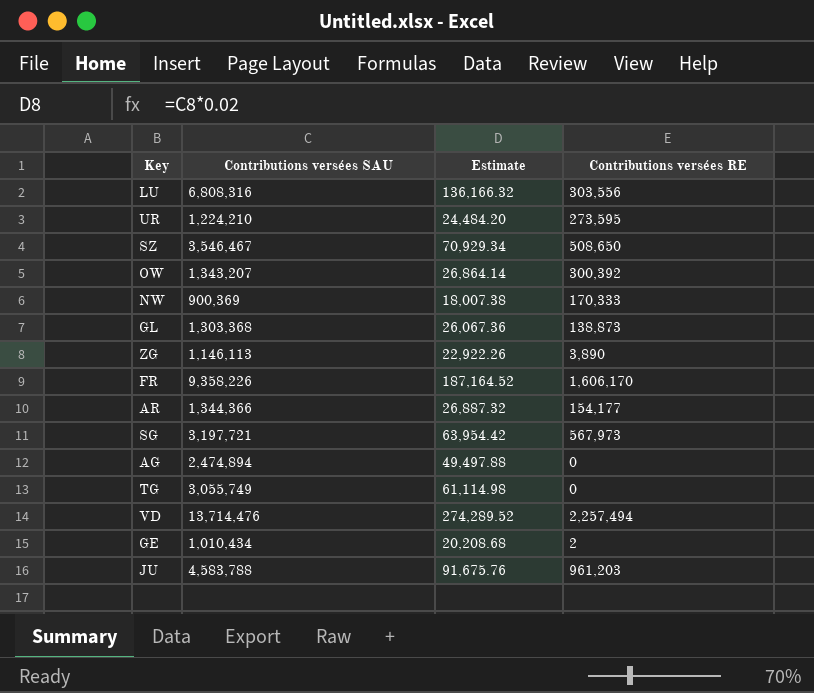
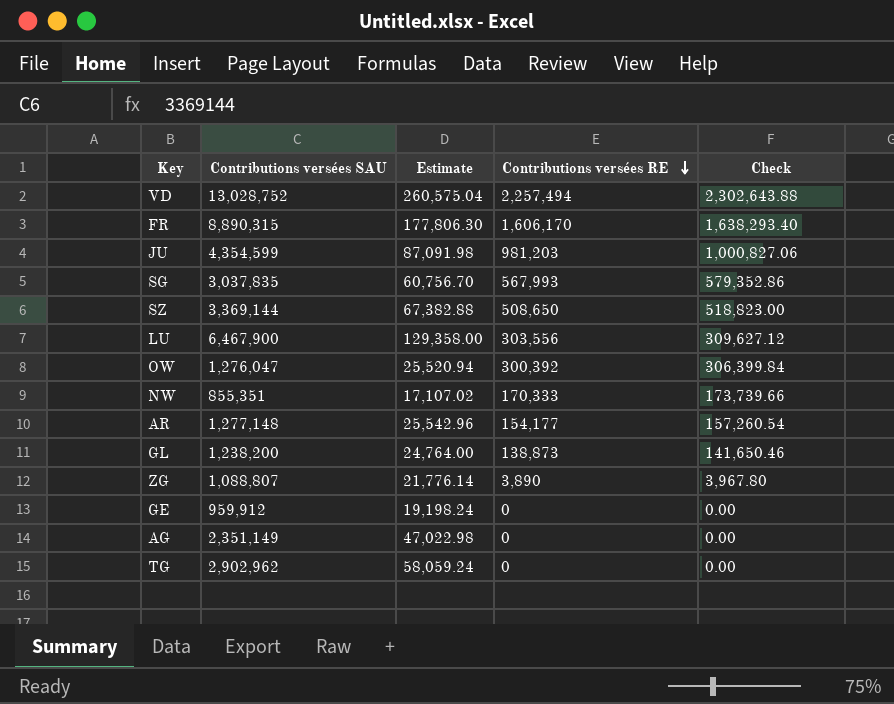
row order: none -> Contributions versées RE descending
column Check | formula: none -> [Contributions versées RE] * 1.02
row UR: 1,224,210 | 24,484.20 | 273,595 -> none
VD | Contributions versées SAU: 13,714,476 -> 13,028,752
VD | Estimate: 274,289.52 -> 260,575.04
FR | Contributions versées SAU: 9,358,226 -> 8,890,315
FR | Estimate: 187,164.52 -> 177,806.30
JU | Contributions versées SAU: 4,583,788 -> 4,354,599
JU | Estimate: 91,675.76 -> 87,091.98
JU | Contributions versées RE: 961,203 -> 981,203
SG | Contributions versées SAU: 3,197,721 -> 3,037,835
SG | Estimate: 63,954.42 -> 60,756.70
SG | Contributions versées RE: 567,973 -> 567,993
SZ | Contributions versées SAU: 3,546,467 -> 3,369,144
SZ | Estimate: 70,929.34 -> 67,382.88
LU | Contributions versées SAU: 6,808,316 -> 6,467,900
LU | Estimate: 136,166.32 -> 129,358.00
OW | Contributions versées SAU: 1,343,207 -> 1,276,047
OW | Estimate: 26,864.14 -> 25,520.94
NW | Contributions versées SAU: 900,369 -> 855,351
NW | Estimate: 18,007.38 -> 17,107.02
AR | Contributions versées SAU: 1,344,366 -> 1,277,148
AR | Estimate: 26,887.32 -> 25,542.96
GL | Contributions versées SAU: 1,303,368 -> 1,238,200
GL | Estimate: 26,067.36 -> 24,764.00
ZG | Contributions versées SAU: 1,146,113 -> 1,088,807
ZG | Estimate: 22,922.26 -> 21,776.14
GE | Contributions versées SAU: 1,010,434 -> 959,912
GE | Estimate: 20,208.68 -> 19,198.24
GE | Contributions versées RE: 2 -> 0
AG | Contributions versées SAU: 2,474,894 -> 2,351,149
AG | Estimate: 49,497.88 -> 47,022.98
TG | Contributions versées SAU: 3,055,749 -> 2,902,962
TG | Estimate: 61,114.98 -> 58,059.24

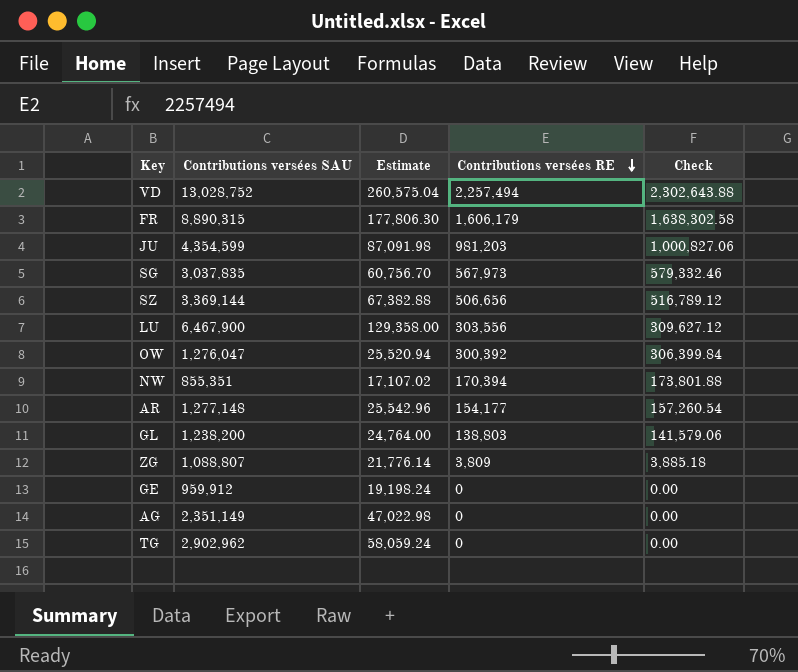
FR | Contributions versées RE: 1,606,170 -> 1,606,179
FR | Check: 1,638,293.40 -> 1,638,302.58
SG | Contributions versées RE: 567,993 -> 567,973
SG | Check: 579,352.86 -> 579,332.46
SZ | Contributions versées RE: 508,650 -> 506,656
SZ | Check: 518,823.00 -> 516,789.12
NW | Contributions versées RE: 170,333 -> 170,394
NW | Check: 173,739.66 -> 173,801.88
GL | Contributions versées RE: 138,873 -> 138,803
GL | Check: 141,650.46 -> 141,579.06
ZG | Contributions versées RE: 3,890 -> 3,809
ZG | Check: 3,967.80 -> 3,885.18

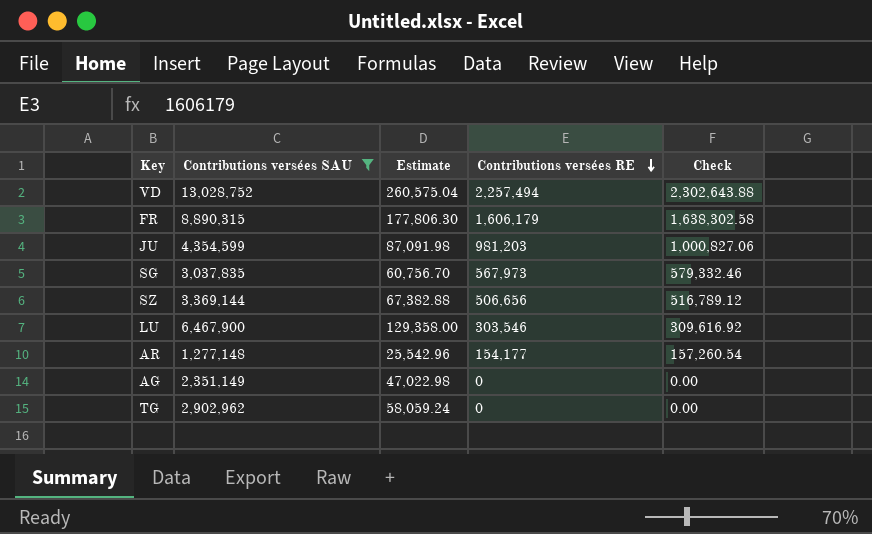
filter: none -> Contributions versées SAU >= 1,277,148
LU | Contributions versées RE: 303,556 -> 303,546
LU | Check: 309,627.12 -> 309,616.92

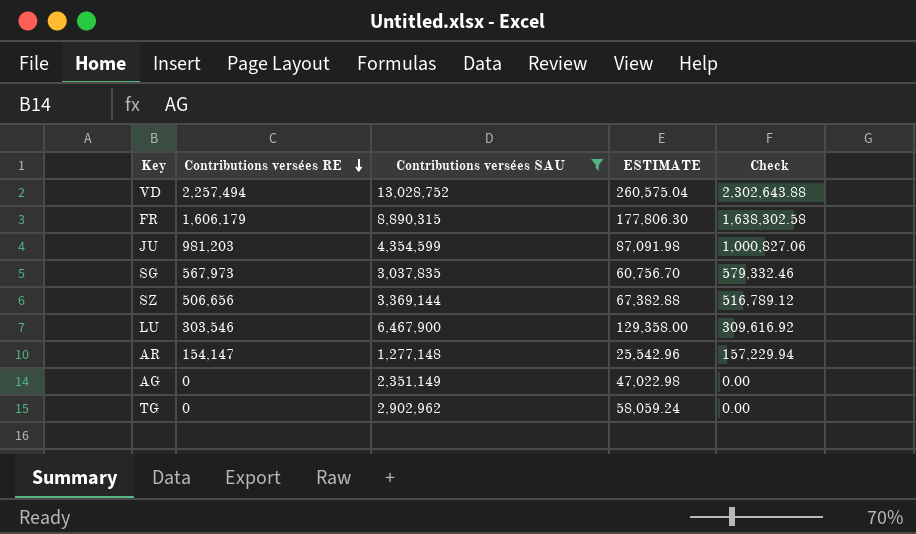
column Contributions versées RE | position: 4 -> 2
column name: Estimate -> ESTIMATE
AR | Contributions versées RE: 154,177 -> 154,147
AR | Check: 157,260.54 -> 157,229.94

